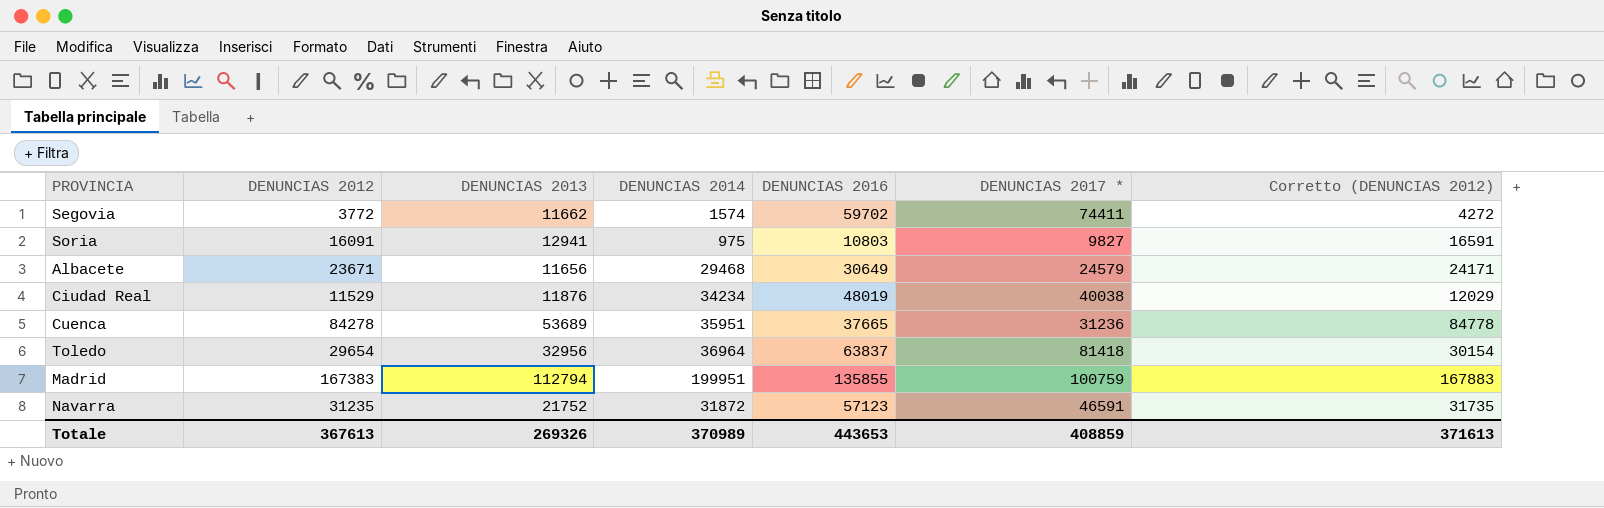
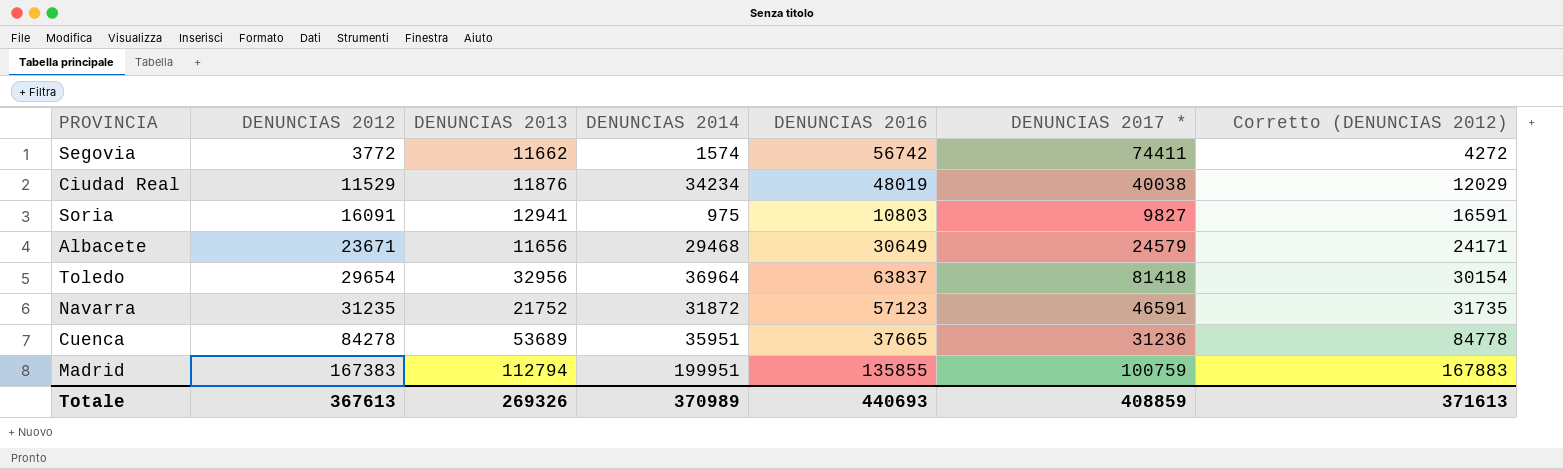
row order: none -> DENUNCIAS 2012 ascending
Segovia | DENUNCIAS 2016: 59702 -> 56742
Totale | DENUNCIAS 2016: 443653 -> 440693

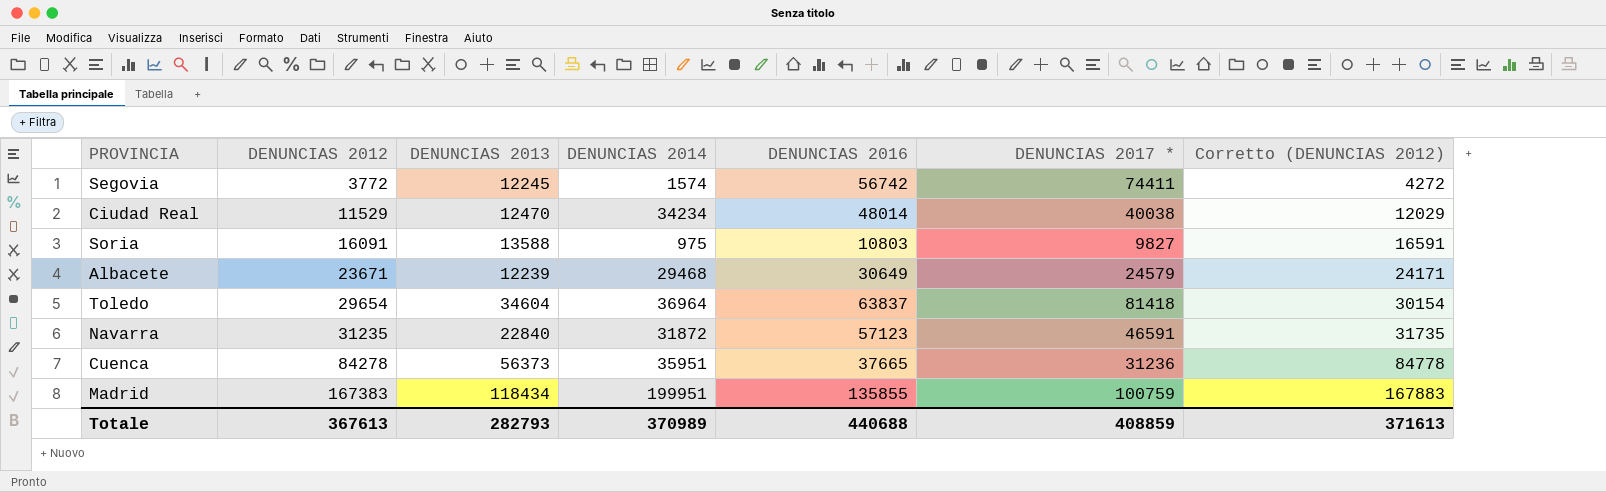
Segovia | DENUNCIAS 2013: 11662 -> 12245
Ciudad Real | DENUNCIAS 2013: 11876 -> 12470
Ciudad Real | DENUNCIAS 2016: 48019 -> 48014
Soria | DENUNCIAS 2013: 12941 -> 13588
Albacete | DENUNCIAS 2013: 11656 -> 12239
Toledo | DENUNCIAS 2013: 32956 -> 34604
Navarra | DENUNCIAS 2013: 21752 -> 22840
Cuenca | DENUNCIAS 2013: 53689 -> 56373
Madrid | DENUNCIAS 2013: 112794 -> 118434
Totale | DENUNCIAS 2013: 269326 -> 282793
Totale | DENUNCIAS 2016: 440693 -> 440688

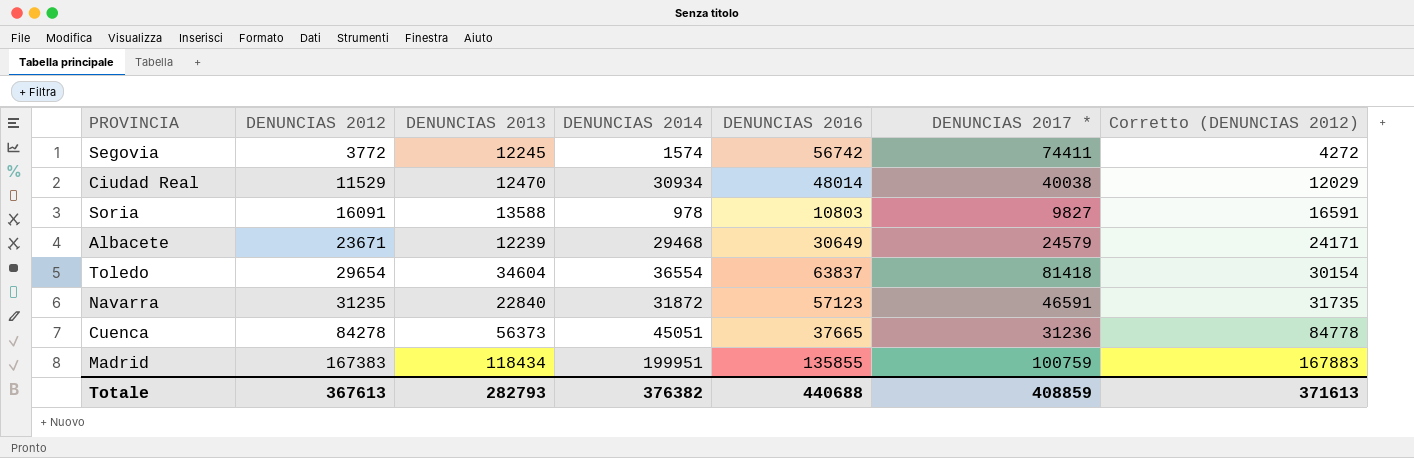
Ciudad Real | DENUNCIAS 2014: 34234 -> 30934
Soria | DENUNCIAS 2014: 975 -> 978
Toledo | DENUNCIAS 2014: 36964 -> 36554
Cuenca | DENUNCIAS 2014: 35951 -> 45051
Totale | DENUNCIAS 2014: 370989 -> 376382

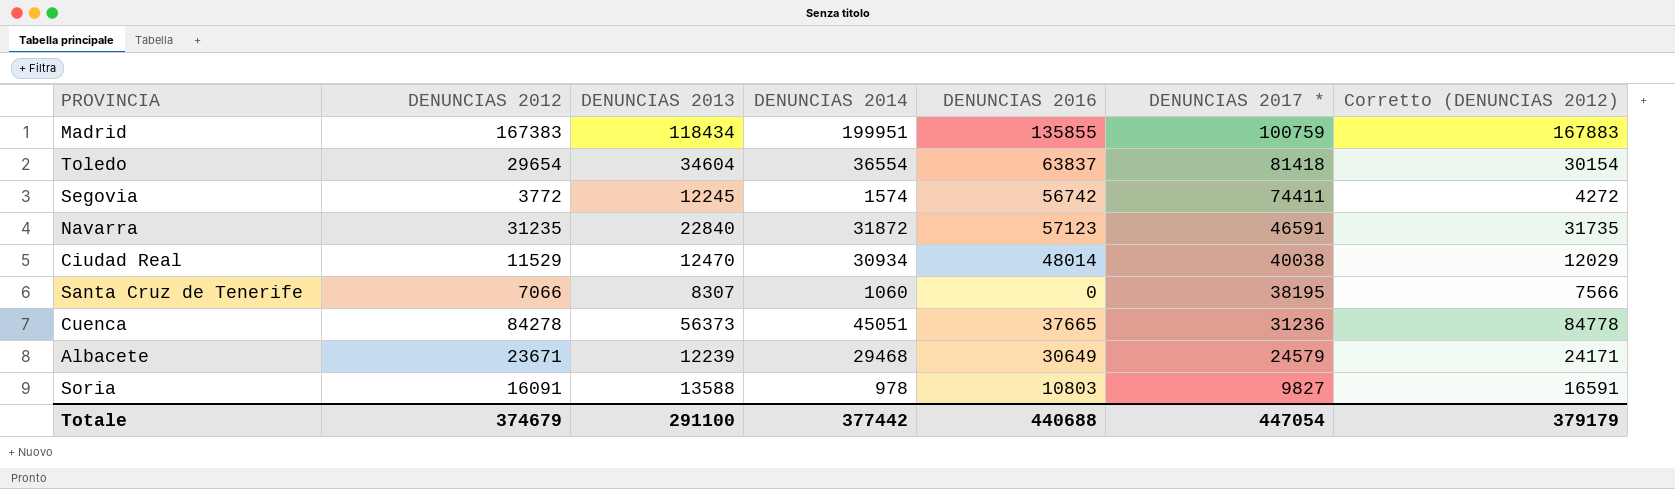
row order: DENUNCIAS 2012 ascending -> DENUNCIAS 2017 * descending
row Santa Cruz de Tenerife: none -> 7066 | 8307 | 1060 | 0 | 38195 | 7566
Totale | DENUNCIAS 2012: 367613 -> 374679
Totale | DENUNCIAS 2013: 282793 -> 291100
Totale | DENUNCIAS 2014: 376382 -> 377442
Totale | DENUNCIAS 2017 *: 408859 -> 447054
Totale | Corretto (DENUNCIAS 2012): 371613 -> 379179

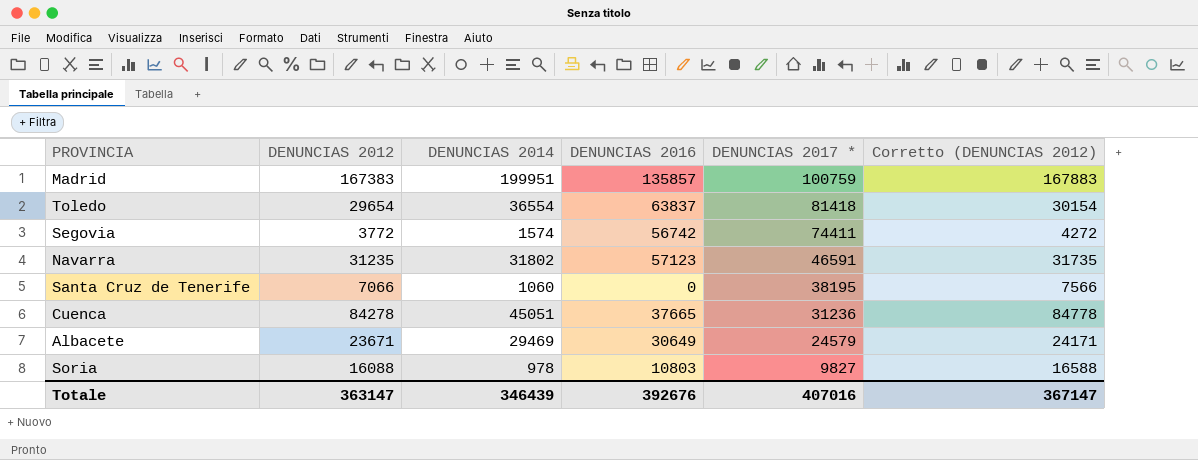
column DENUNCIAS 2013 | position: 3 -> none
row Ciudad Real: 11529 | 12470 | 30934 | 48014 | 40038 | 12029 -> none
Madrid | DENUNCIAS 2016: 135855 -> 135857
Navarra | DENUNCIAS 2014: 31872 -> 31802
Albacete | DENUNCIAS 2014: 29468 -> 29469
Soria | DENUNCIAS 2012: 16091 -> 16088
Soria | Corretto (DENUNCIAS 2012): 16591 -> 16588
Totale | DENUNCIAS 2012: 374679 -> 363147
Totale | DENUNCIAS 2014: 377442 -> 346439
Totale | DENUNCIAS 2016: 440688 -> 392676
Totale | DENUNCIAS 2017 *: 447054 -> 407016
Totale | Corretto (DENUNCIAS 2012): 379179 -> 367147

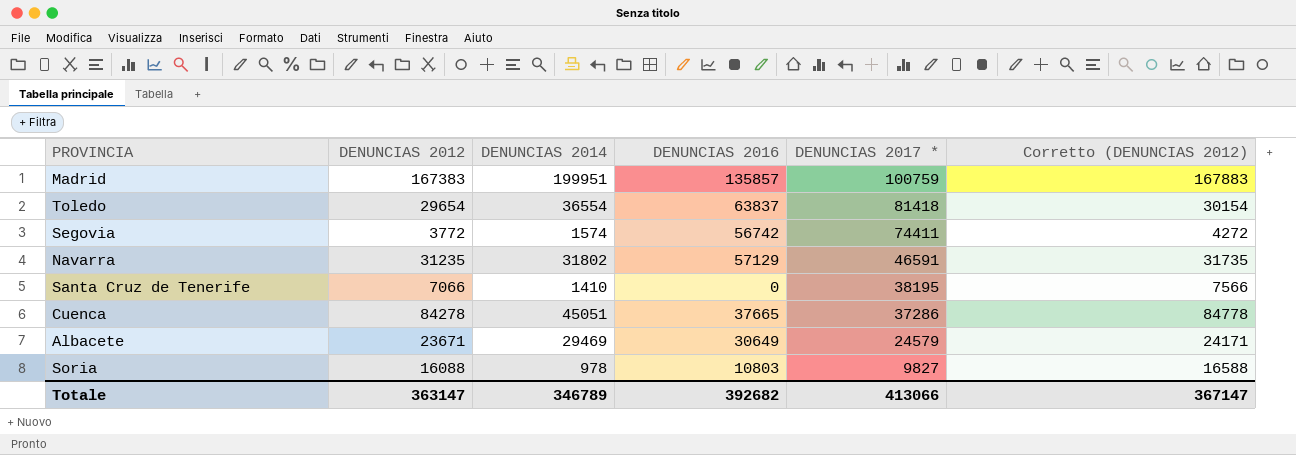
Navarra | DENUNCIAS 2016: 57123 -> 57129
Santa Cruz de Tenerife | DENUNCIAS 2014: 1060 -> 1410
Cuenca | DENUNCIAS 2017 *: 31236 -> 37286
Totale | DENUNCIAS 2014: 346439 -> 346789
Totale | DENUNCIAS 2016: 392676 -> 392682
Totale | DENUNCIAS 2017 *: 407016 -> 413066

